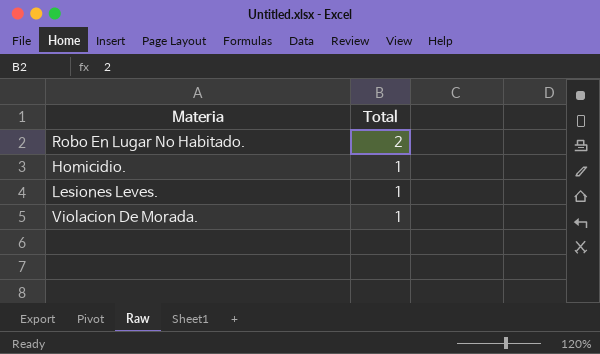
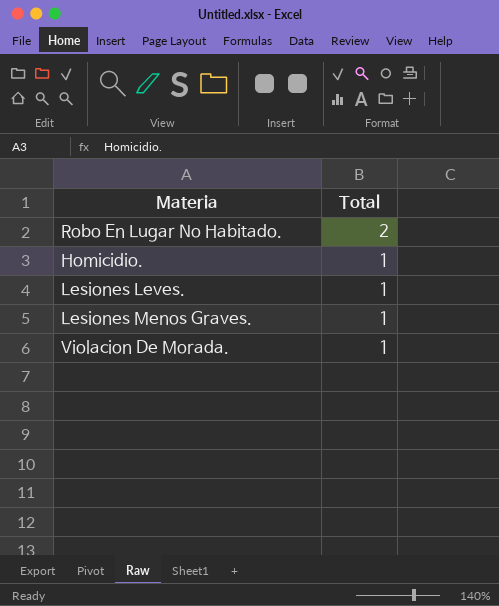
row Lesiones Menos Graves.: none -> 1

